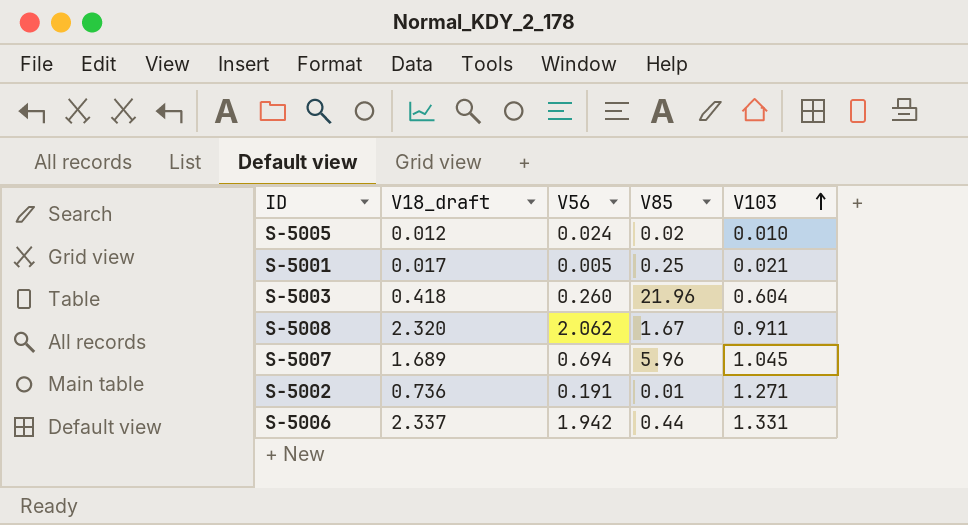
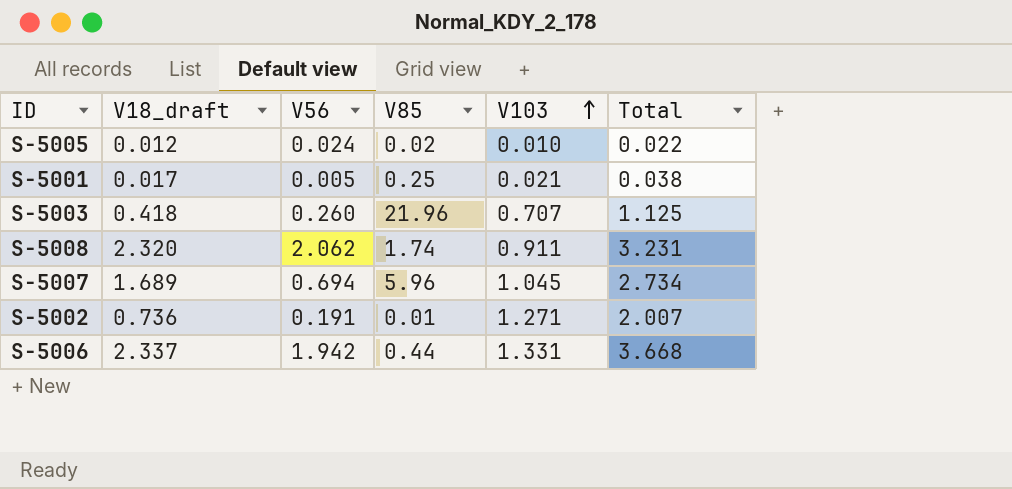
column Total | formula: none -> [V18_draft] + [V103]
S-5003 | V103: 0.604 -> 0.707
S-5008 | V85: 1.67 -> 1.74

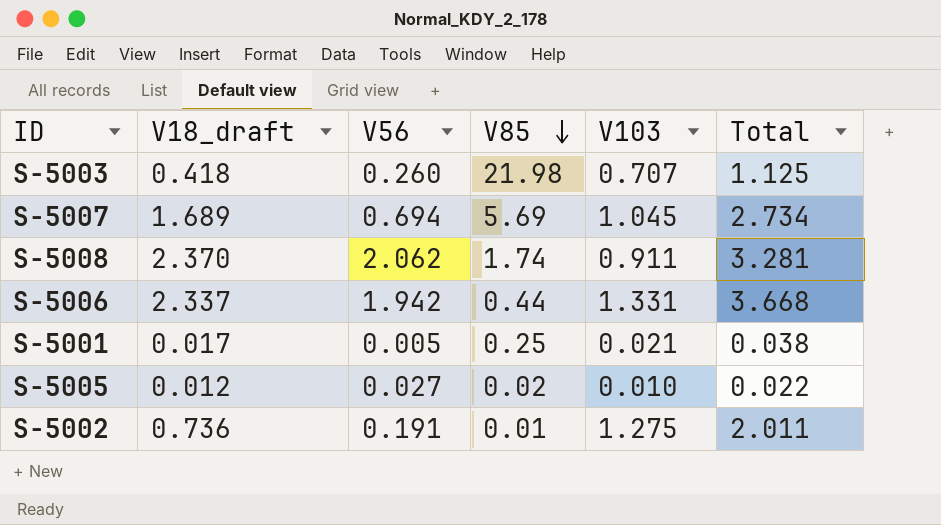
row order: V103 ascending -> V85 descending
S-5003 | V85: 21.96 -> 21.98
S-5007 | V85: 5.96 -> 5.69
S-5008 | V18_draft: 2.320 -> 2.370
S-5008 | Total: 3.231 -> 3.281
S-5005 | V56: 0.024 -> 0.027
S-5002 | V103: 1.271 -> 1.275
S-5002 | Total: 2.007 -> 2.011

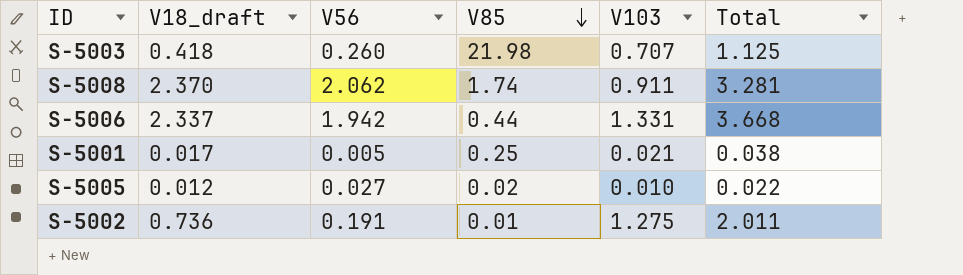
row S-5007: 1.689 | 0.694 | 5.69 | 1.045 | 2.734 -> none

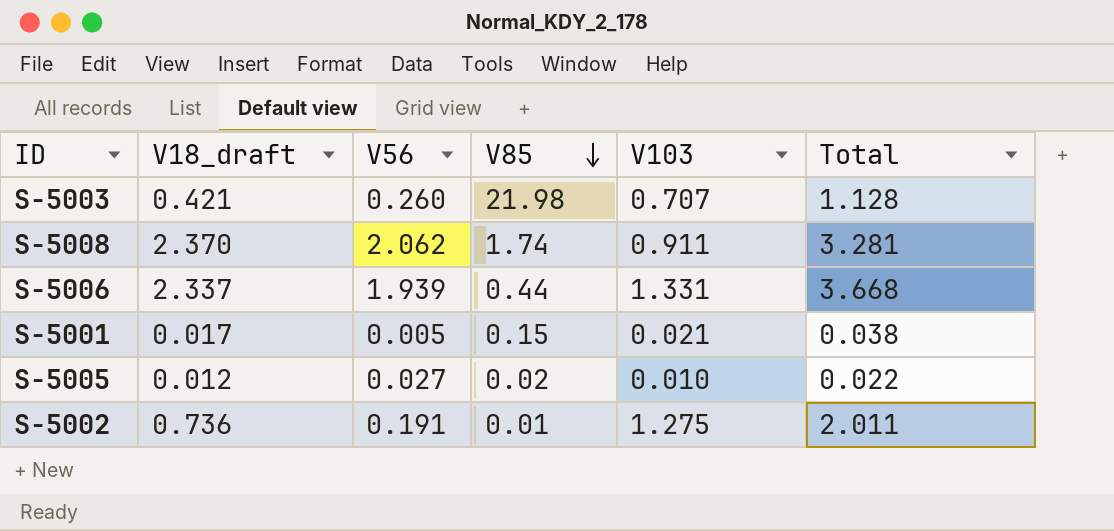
S-5003 | V18_draft: 0.418 -> 0.421
S-5003 | Total: 1.125 -> 1.128
S-5006 | V56: 1.942 -> 1.939
S-5001 | V85: 0.25 -> 0.15

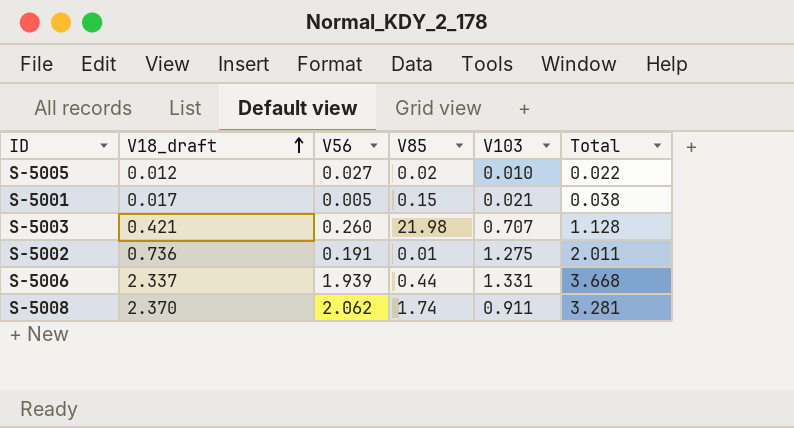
row order: V85 descending -> V18_draft ascending

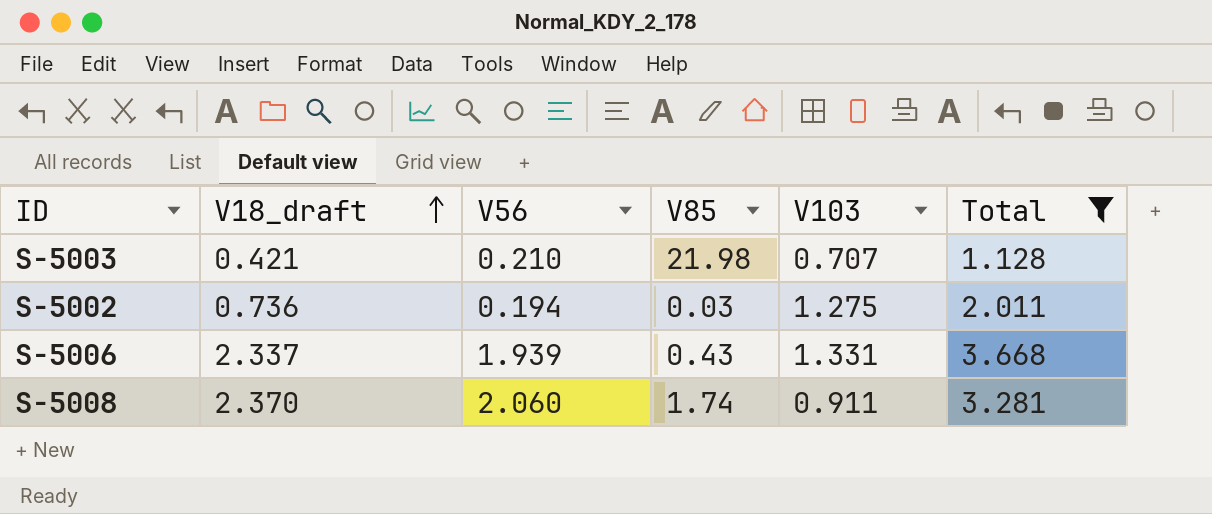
filter: none -> Total >= 1.128
S-5003 | V56: 0.260 -> 0.210
S-5002 | V56: 0.191 -> 0.194
S-5002 | V85: 0.01 -> 0.03
S-5006 | V85: 0.44 -> 0.43
S-5008 | V56: 2.062 -> 2.060

